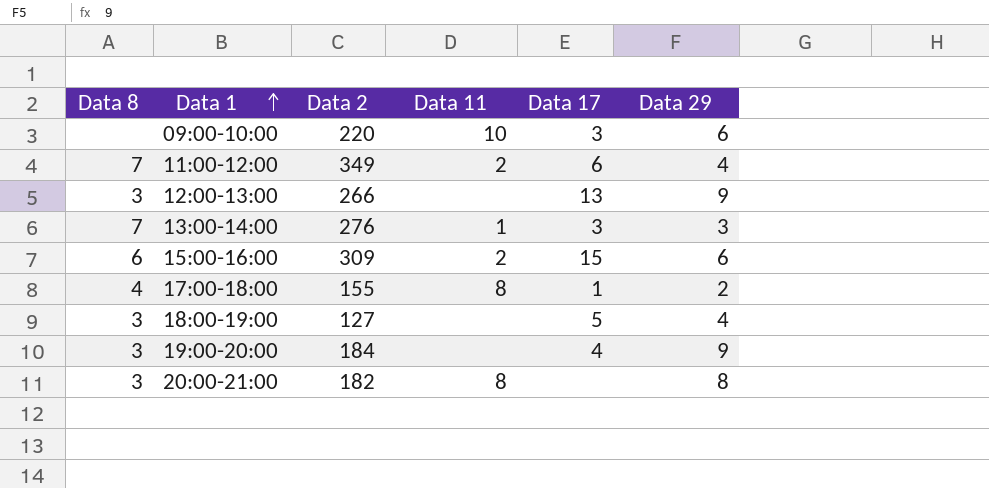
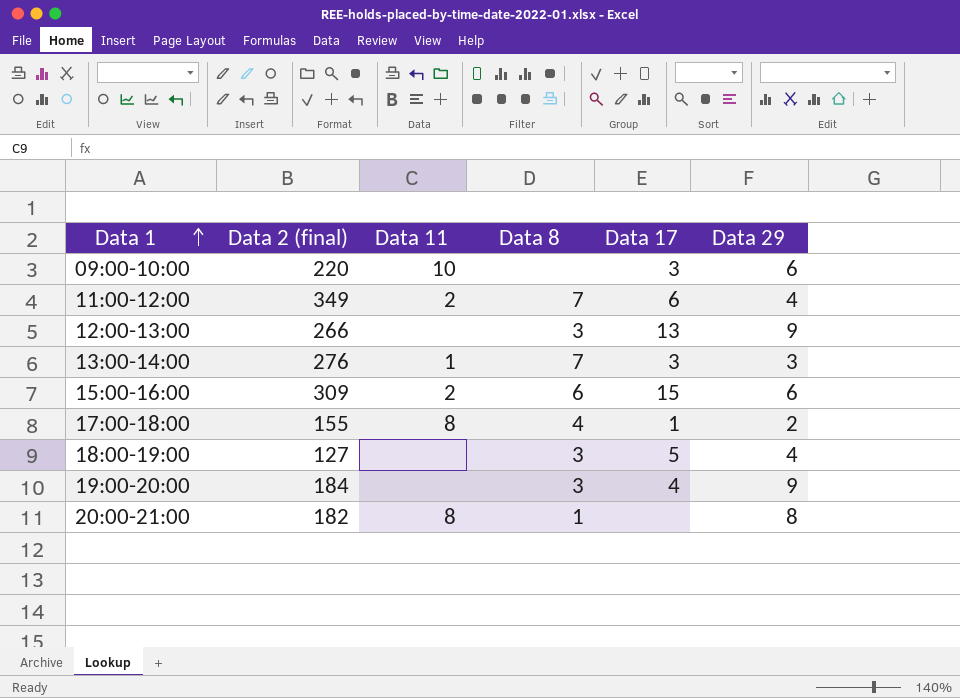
column name: Data 2 -> Data 2 (final)
column Data 8 | position: 1 -> 4
20:00-21:00 | Data 8: 3 -> 1

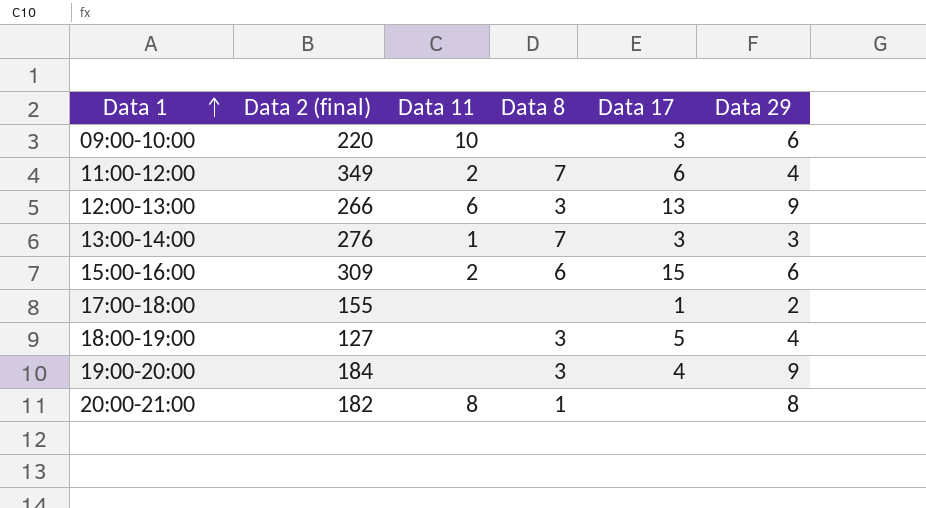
12:00-13:00 | Data 11: none -> 6
17:00-18:00 | Data 11: 8 -> none
17:00-18:00 | Data 8: 4 -> none

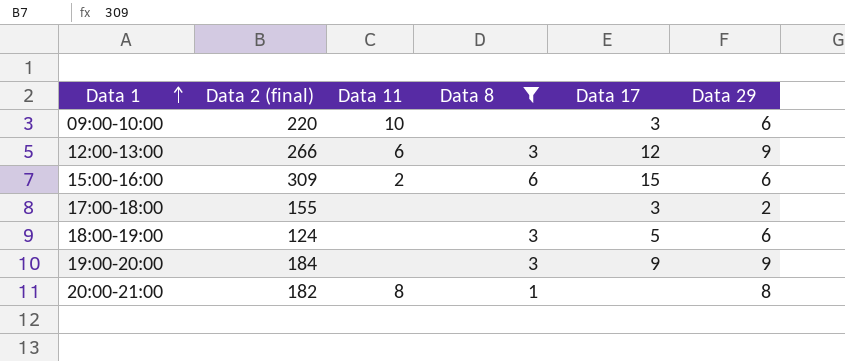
filter: none -> Data 8 != 7
12:00-13:00 | Data 17: 13 -> 12
17:00-18:00 | Data 17: 1 -> 3
18:00-19:00 | Data 2 (final): 127 -> 124
18:00-19:00 | Data 29: 4 -> 6
19:00-20:00 | Data 17: 4 -> 9

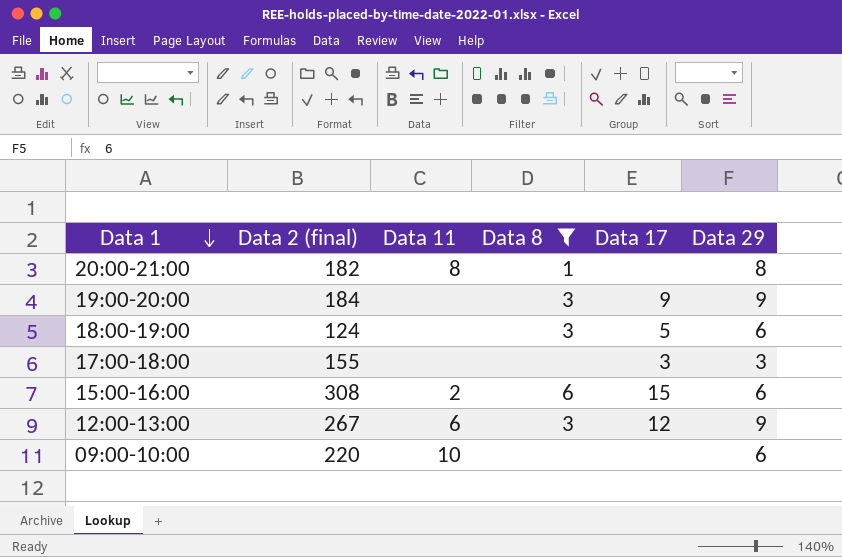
row order: Data 1 ascending -> Data 1 descending
17:00-18:00 | Data 29: 2 -> 3
15:00-16:00 | Data 2 (final): 309 -> 308
12:00-13:00 | Data 2 (final): 266 -> 267
09:00-10:00 | Data 17: 3 -> none

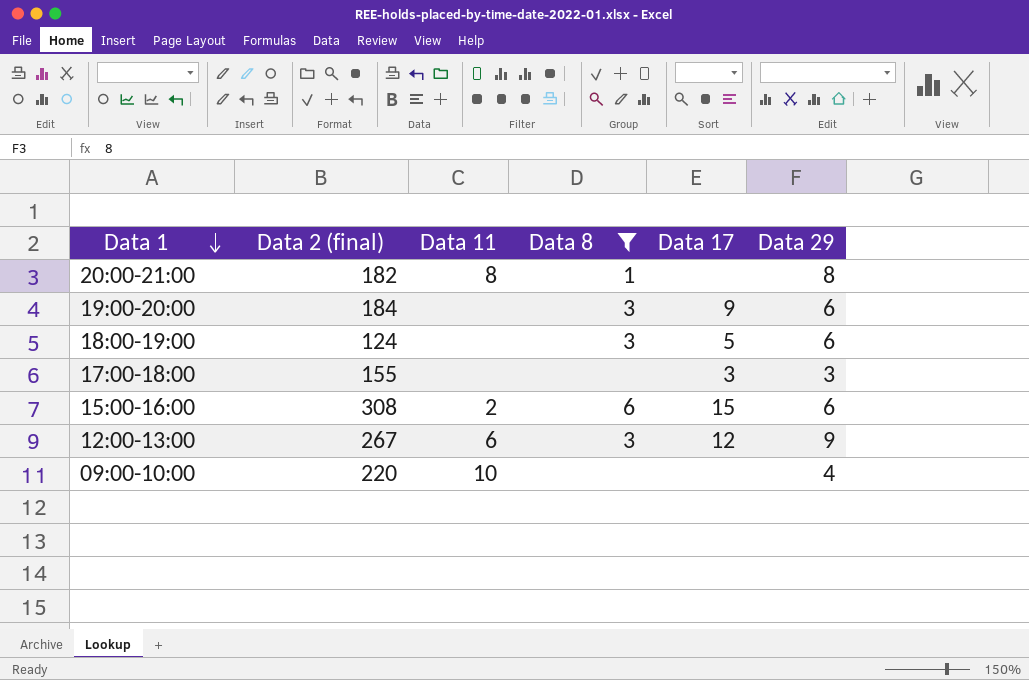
19:00-20:00 | Data 29: 9 -> 6
09:00-10:00 | Data 29: 6 -> 4

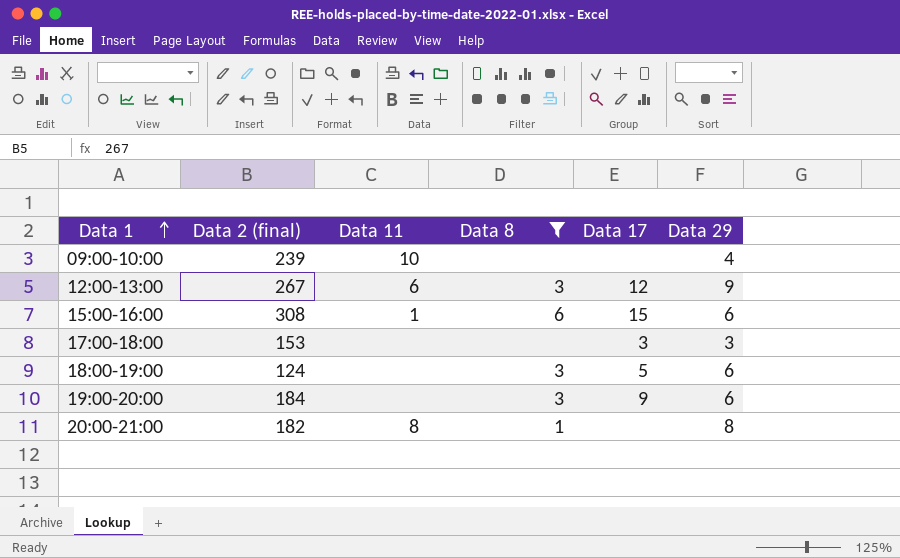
row order: Data 1 descending -> Data 1 ascending
09:00-10:00 | Data 2 (final): 220 -> 239
15:00-16:00 | Data 11: 2 -> 1
17:00-18:00 | Data 2 (final): 155 -> 153

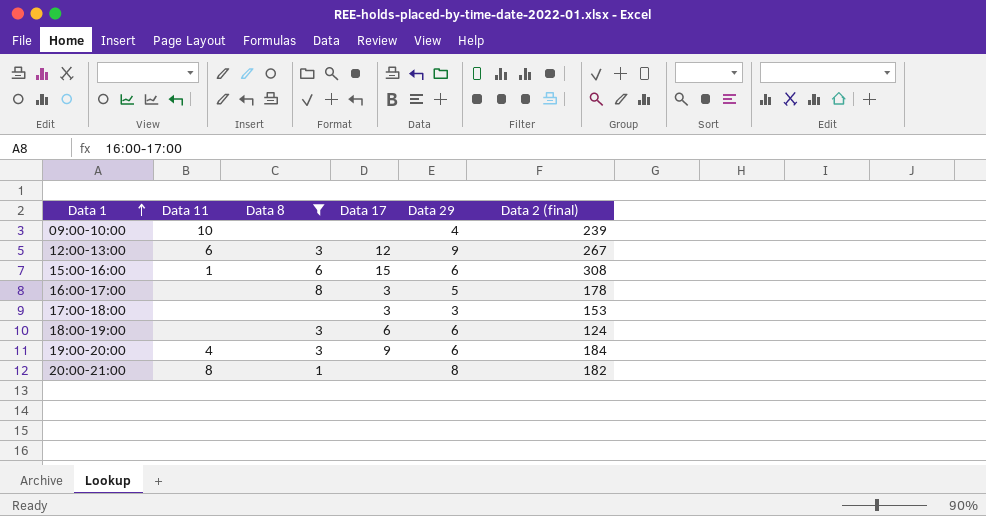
column Data 2 (final) | position: 2 -> 6
row 16:00-17:00: none -> none | 8 | 3 | 5 | 178
18:00-19:00 | Data 17: 5 -> 6
19:00-20:00 | Data 11: none -> 4

